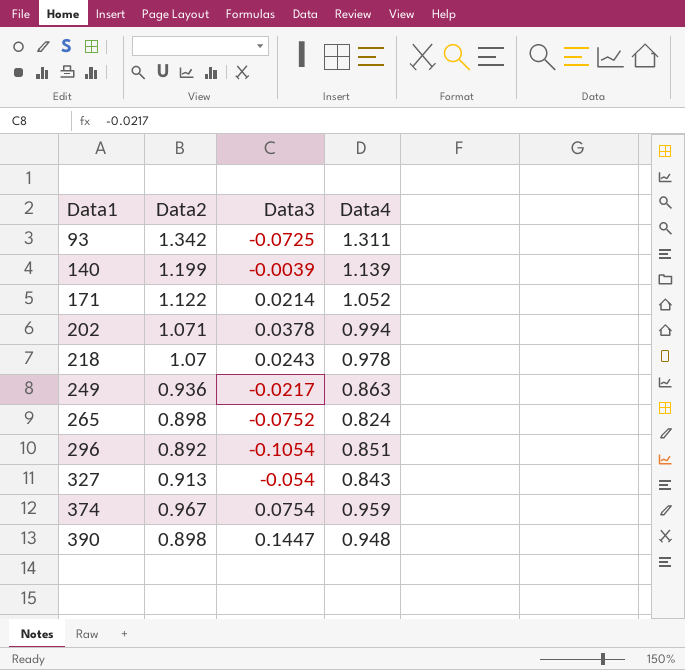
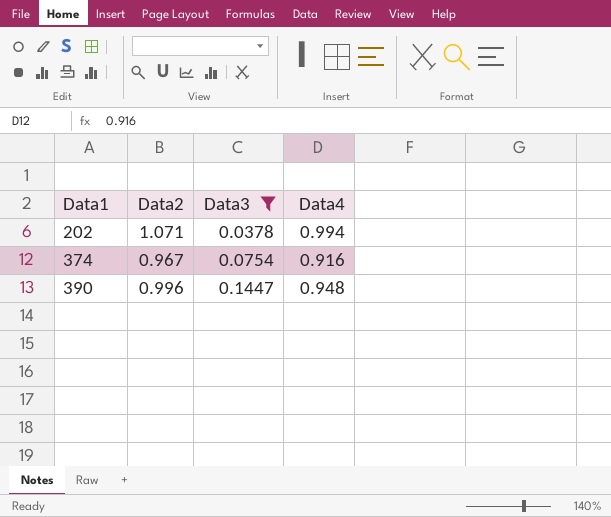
filter: none -> Data3 >= 0.0378
374 | Data4: 0.959 -> 0.916
390 | Data2: 0.898 -> 0.996

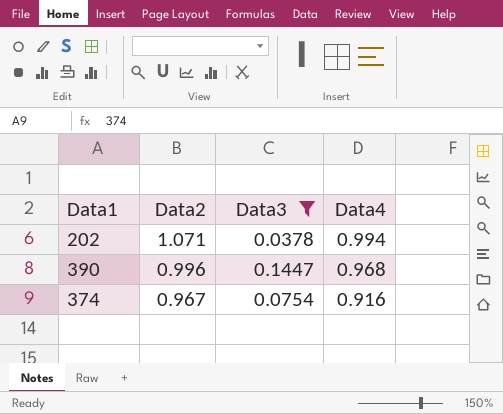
row order: Data1 ascending -> Data2 descending
390 | Data4: 0.948 -> 0.968

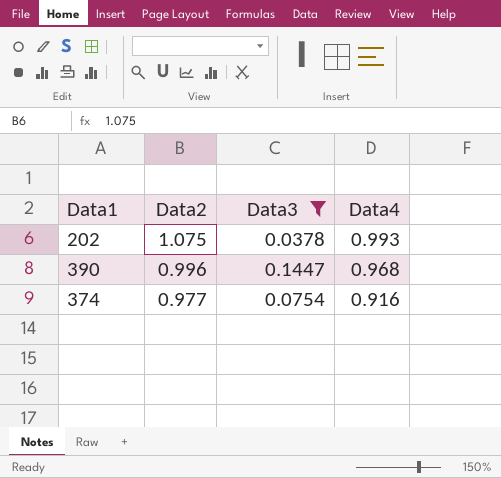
202 | Data2: 1.071 -> 1.075
202 | Data4: 0.994 -> 0.993
374 | Data2: 0.967 -> 0.977

